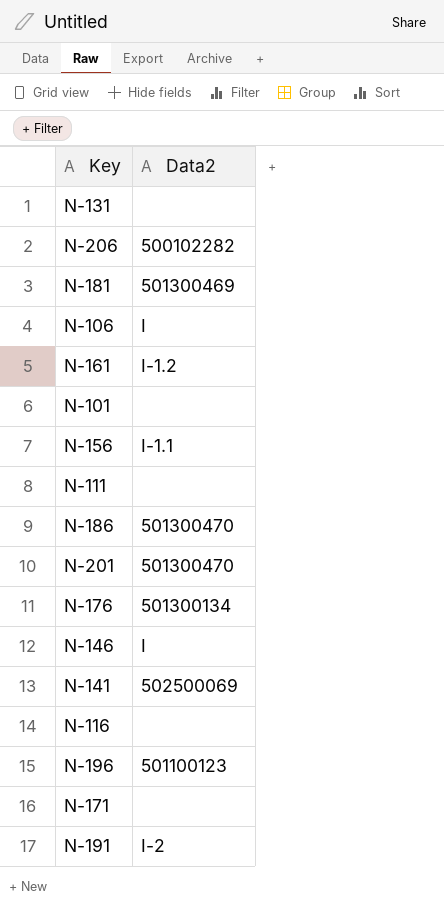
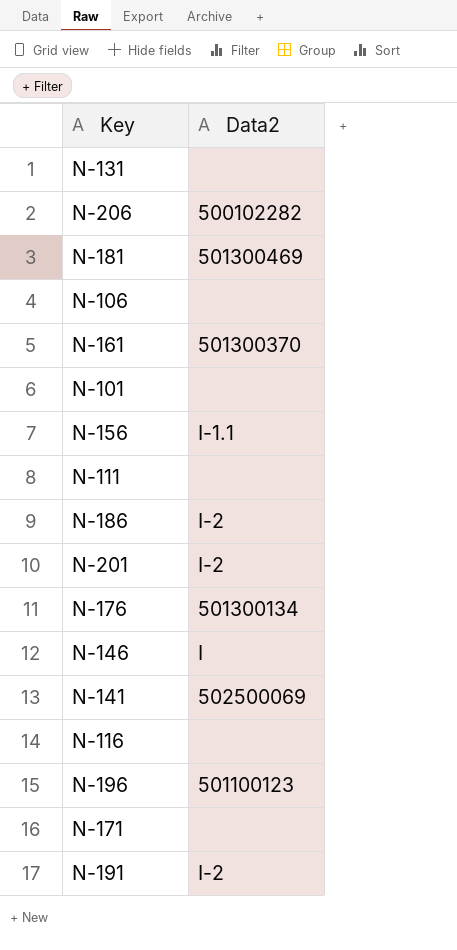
N-106 | Data2: I -> none
N-161 | Data2: I-1.2 -> 501300370
N-186 | Data2: 501300470 -> I-2
N-201 | Data2: 501300470 -> I-2

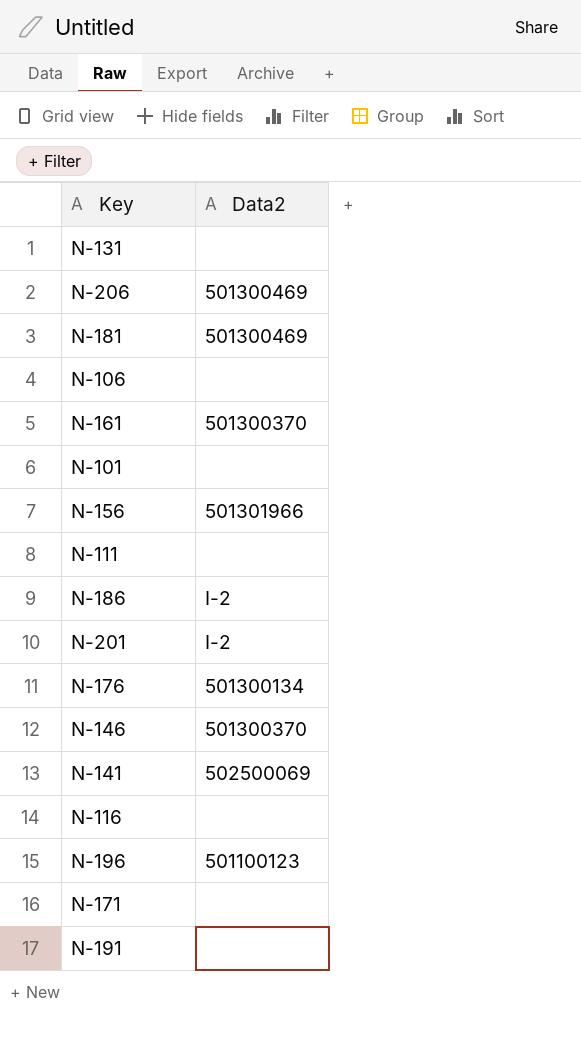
N-206 | Data2: 500102282 -> 501300469
N-156 | Data2: I-1.1 -> 501301966
N-146 | Data2: I -> 501300370
N-191 | Data2: I-2 -> none

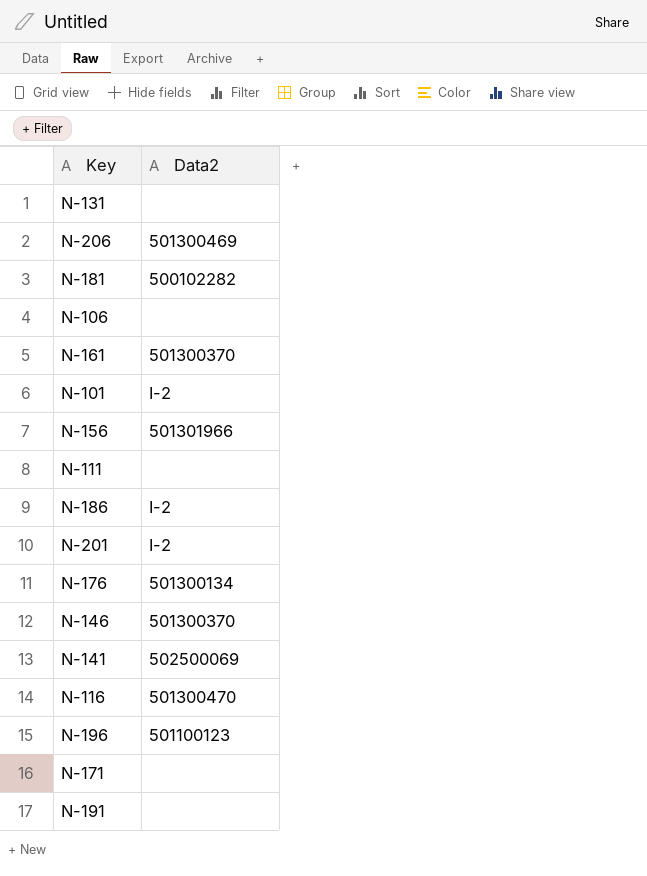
N-181 | Data2: 501300469 -> 500102282
N-101 | Data2: none -> I-2
N-116 | Data2: none -> 501300470

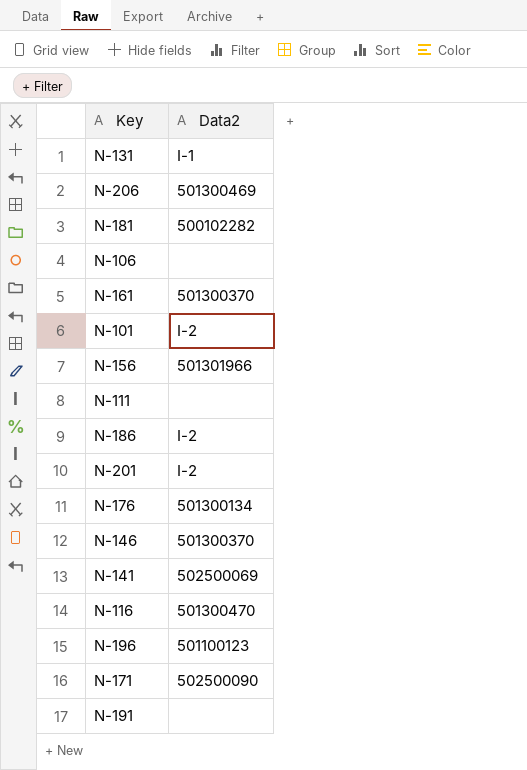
N-131 | Data2: none -> I-1
N-171 | Data2: none -> 502500090

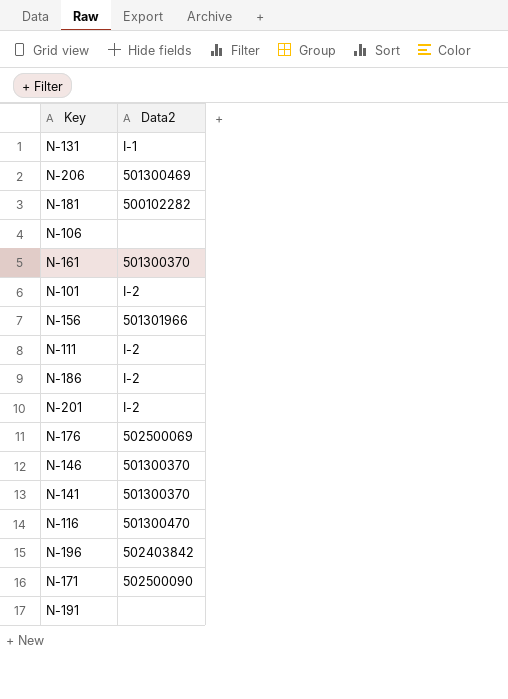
N-111 | Data2: none -> I-2
N-176 | Data2: 501300134 -> 502500069
N-141 | Data2: 502500069 -> 501300370
N-196 | Data2: 501100123 -> 502403842

